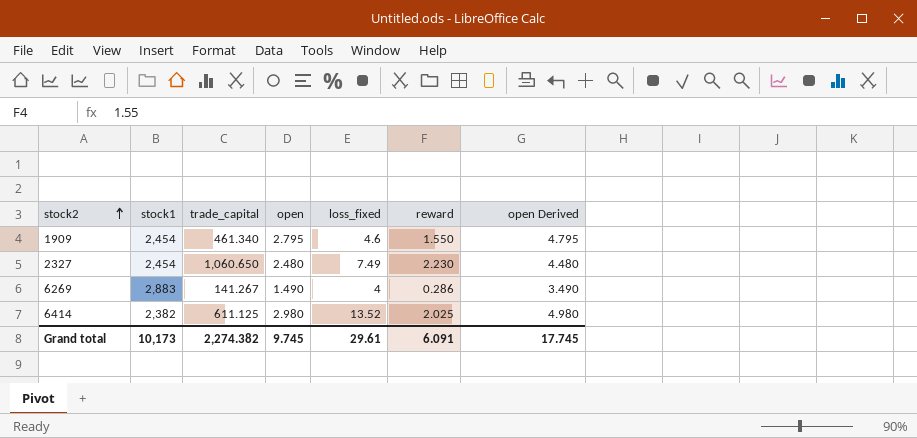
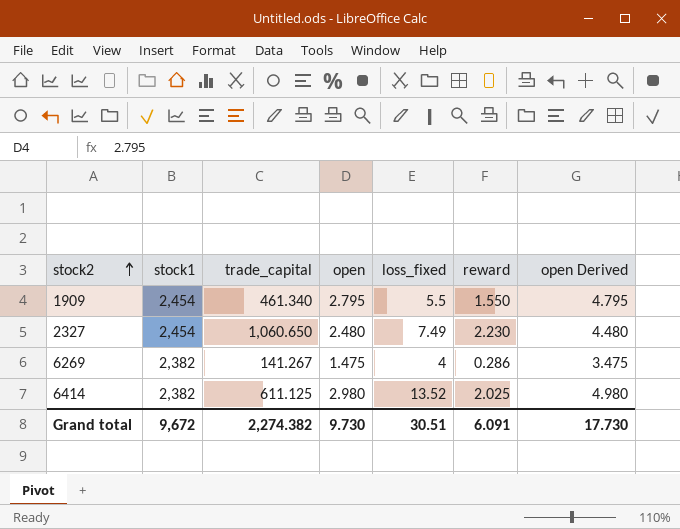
1909 | loss_fixed: 4.6 -> 5.5
6269 | stock1: 2,883 -> 2,382
6269 | open: 1.490 -> 1.475
6269 | open Derived: 3.490 -> 3.475
Grand total | stock1: 10,173 -> 9,672
Grand total | open: 9.745 -> 9.730
Grand total | loss_fixed: 29.61 -> 30.51
Grand total | open Derived: 17.745 -> 17.730

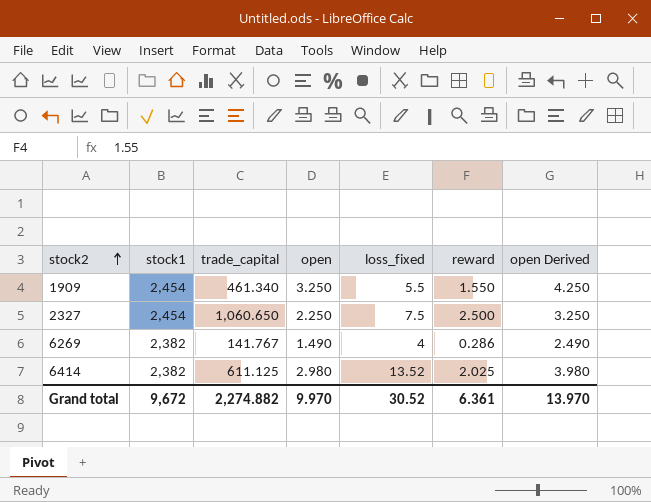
column open Derived | formula: [open] + 2 -> [open] + 1
1909 | open: 2.795 -> 3.250
2327 | open: 2.480 -> 2.250
2327 | loss_fixed: 7.49 -> 7.5
2327 | reward: 2.230 -> 2.500
6269 | trade_capital: 141.267 -> 141.767
6269 | open: 1.475 -> 1.490
Grand total | trade_capital: 2,274.382 -> 2,274.882
Grand total | open: 9.730 -> 9.970
Grand total | loss_fixed: 30.51 -> 30.52
Grand total | reward: 6.091 -> 6.361
Grand total | open Derived: 17.730 -> 13.970

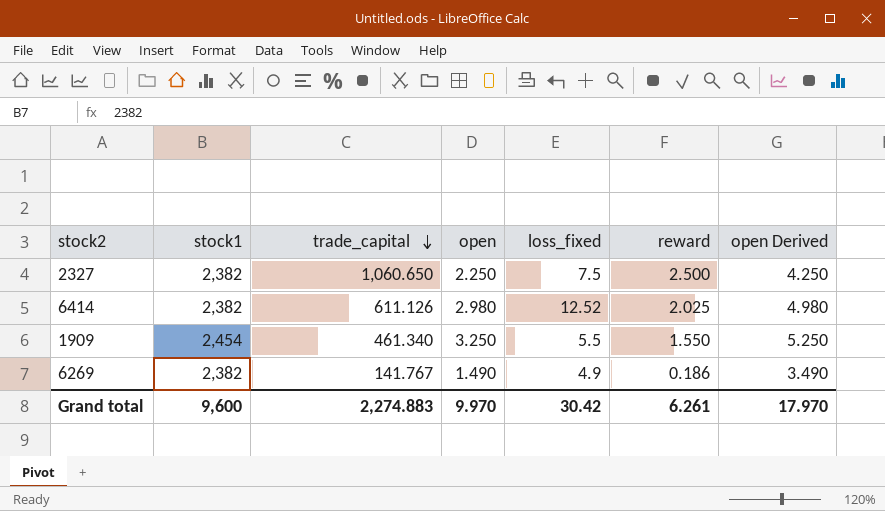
row order: stock2 ascending -> trade_capital descending
column open Derived | formula: [open] + 1 -> [open] + 2
2327 | stock1: 2,454 -> 2,382
6414 | trade_capital: 611.125 -> 611.126
6414 | loss_fixed: 13.52 -> 12.52
6269 | loss_fixed: 4 -> 4.9
6269 | reward: 0.286 -> 0.186
Grand total | stock1: 9,672 -> 9,600
Grand total | trade_capital: 2,274.882 -> 2,274.883
Grand total | loss_fixed: 30.52 -> 30.42
Grand total | reward: 6.361 -> 6.261
Grand total | open Derived: 13.970 -> 17.970

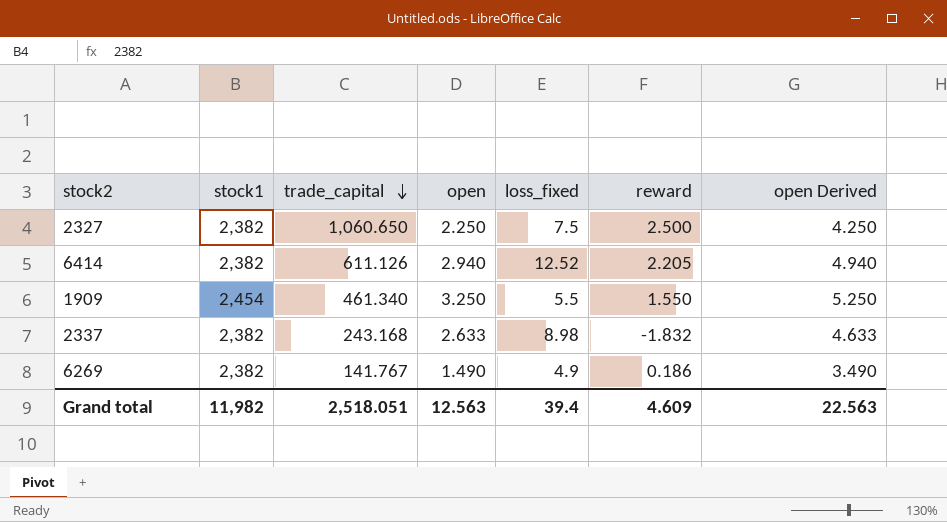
6414 | open: 2.980 -> 2.940
6414 | reward: 2.025 -> 2.205
6414 | open Derived: 4.980 -> 4.940
row 2337: none -> 2,382 | 243.168 | 2.633 | 8.98 | -1.832 | 4.633
Grand total | stock1: 9,600 -> 11,982
Grand total | trade_capital: 2,274.883 -> 2,518.051
Grand total | open: 9.970 -> 12.563
Grand total | loss_fixed: 30.42 -> 39.4
Grand total | reward: 6.261 -> 4.609
Grand total | open Derived: 17.970 -> 22.563

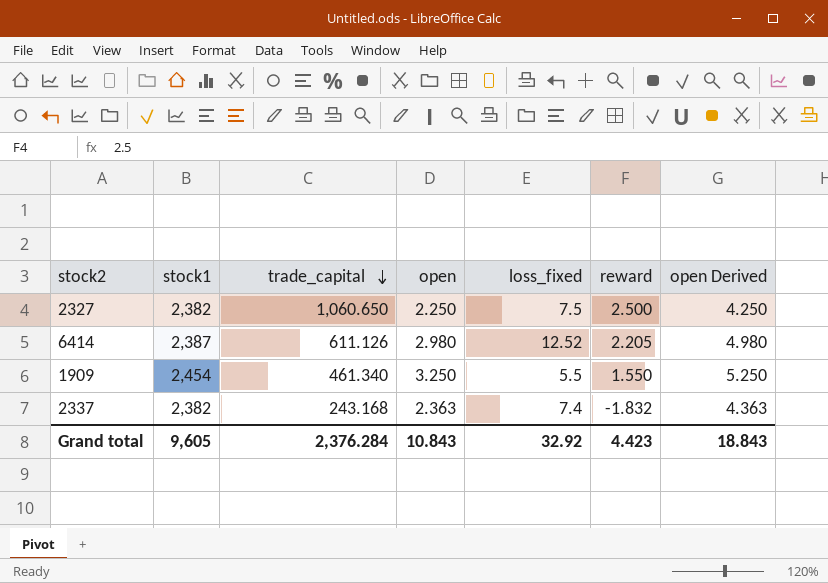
row 6269: 2,382 | 141.767 | 1.490 | 4.9 | 0.186 | 3.490 -> none
6414 | stock1: 2,382 -> 2,387
6414 | open: 2.940 -> 2.980
6414 | open Derived: 4.940 -> 4.980
2337 | open: 2.633 -> 2.363
2337 | loss_fixed: 8.98 -> 7.4
2337 | open Derived: 4.633 -> 4.363
Grand total | stock1: 11,982 -> 9,605
Grand total | trade_capital: 2,518.051 -> 2,376.284
Grand total | open: 12.563 -> 10.843
Grand total | loss_fixed: 39.4 -> 32.92
Grand total | reward: 4.609 -> 4.423
Grand total | open Derived: 22.563 -> 18.843

